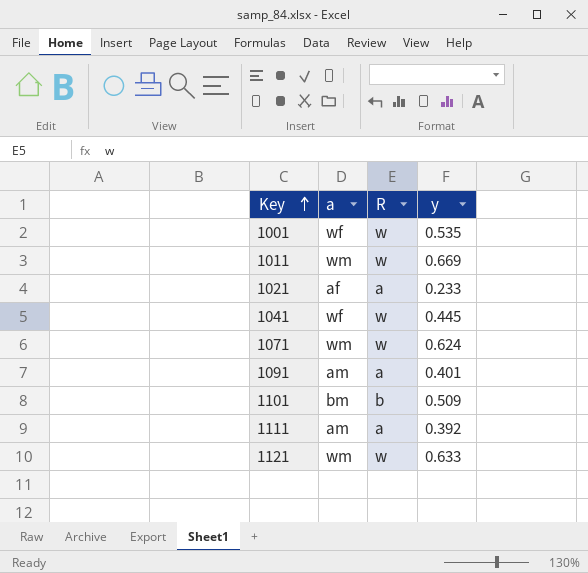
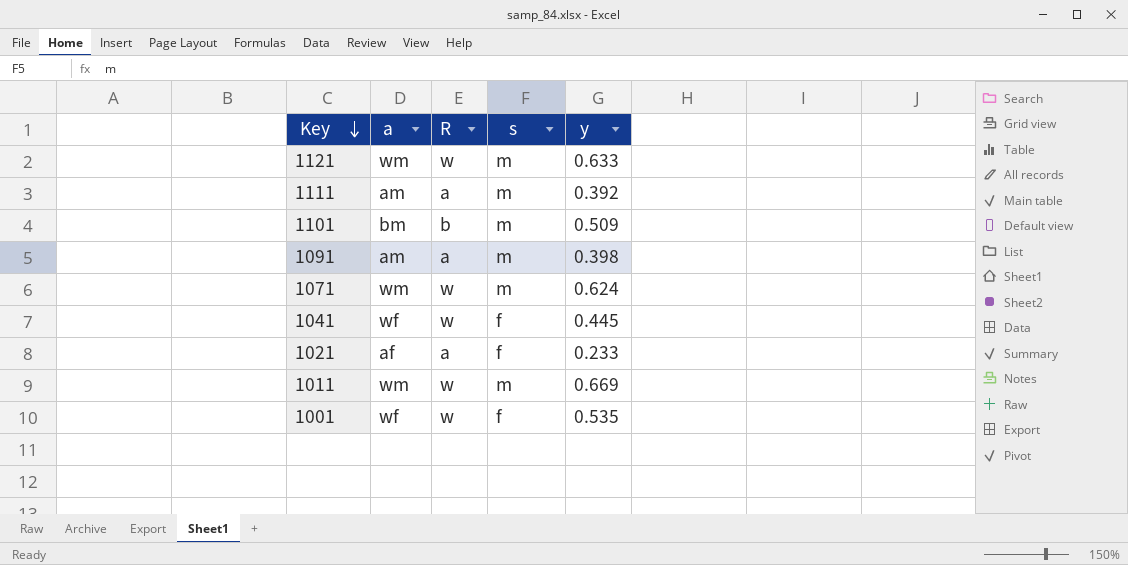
row order: Key ascending -> Key descending
column s | position: none -> 4
1091 | y: 0.401 -> 0.398

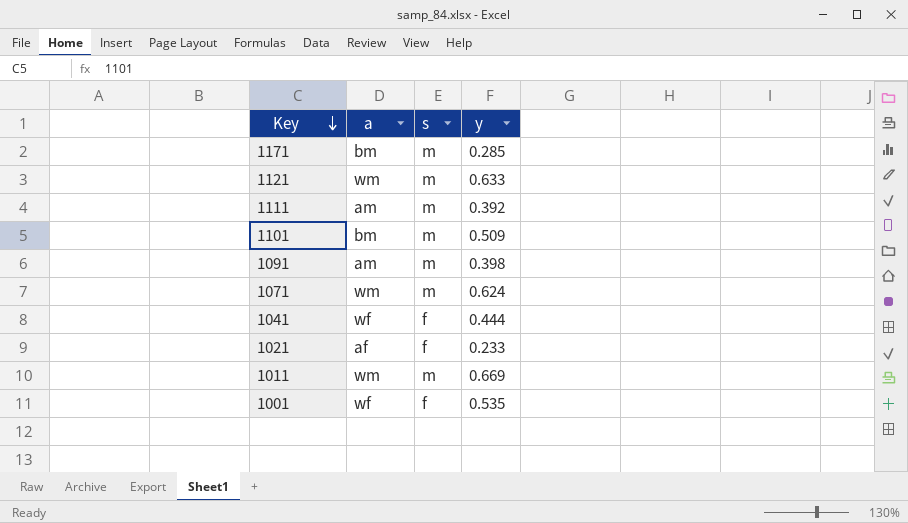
column R | position: 3 -> none
row 1171: none -> bm | m | 0.285
1041 | y: 0.445 -> 0.444

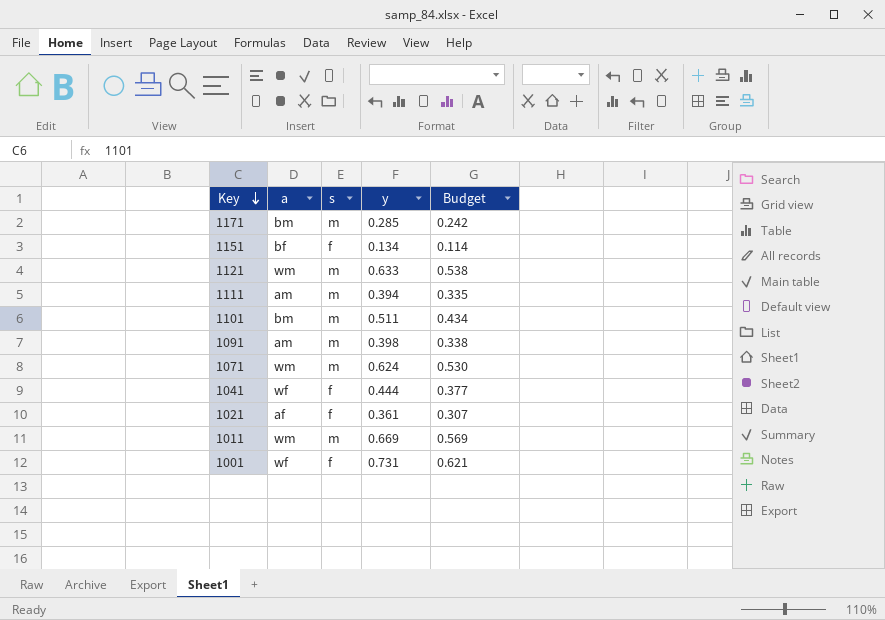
column Budget | formula: none -> [y] * 0.85
row 1151: none -> bf | f | 0.134 | 0.114
1111 | y: 0.392 -> 0.394
1101 | y: 0.509 -> 0.511
1021 | y: 0.233 -> 0.361
1001 | y: 0.535 -> 0.731

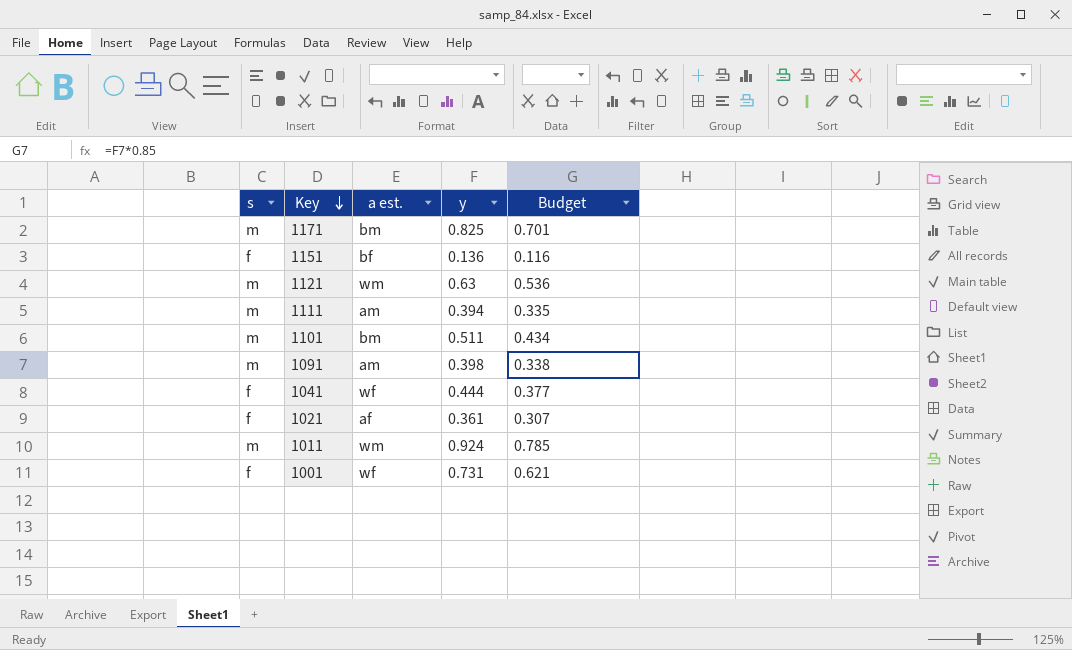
column s | position: 3 -> 1
column name: a -> a est.
row 1071: wm | m | 0.624 | 0.530 -> none
1171 | y: 0.285 -> 0.825
1171 | Budget: 0.242 -> 0.701
1151 | y: 0.134 -> 0.136
1151 | Budget: 0.114 -> 0.116
1121 | y: 0.633 -> 0.63
1121 | Budget: 0.538 -> 0.536
1011 | y: 0.669 -> 0.924
1011 | Budget: 0.569 -> 0.785

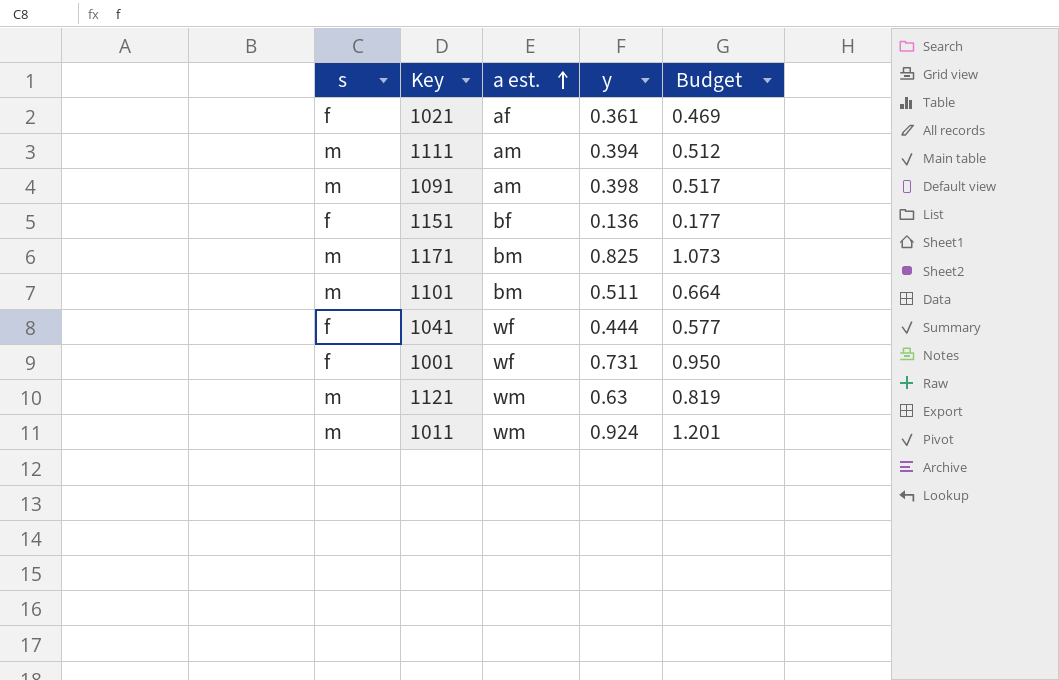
row order: Key descending -> a est. ascending
column Budget | formula: [y] * 0.85 -> [y] * 1.3

